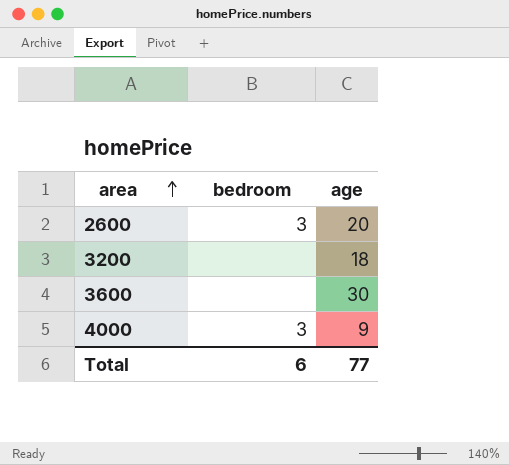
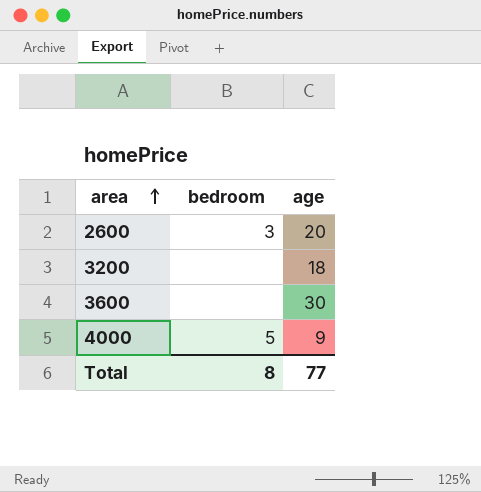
4000 | bedroom: 3 -> 5
Total | bedroom: 6 -> 8

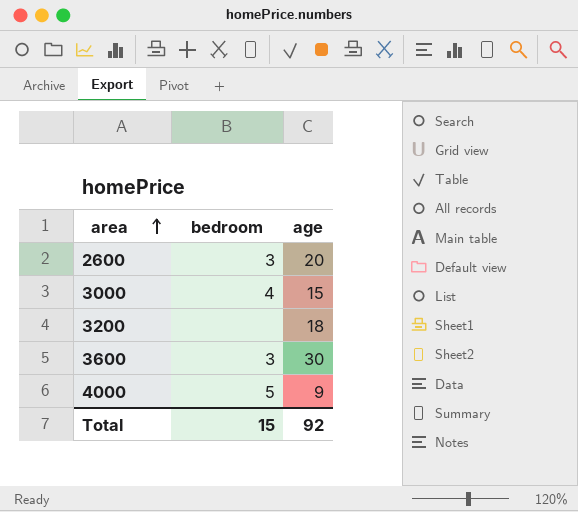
row 3000: none -> 4 | 15
3600 | bedroom: none -> 3
Total | bedroom: 8 -> 15
Total | age: 77 -> 92

